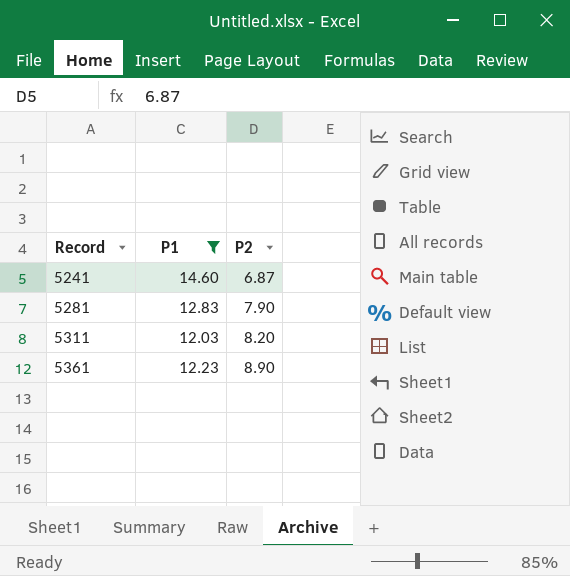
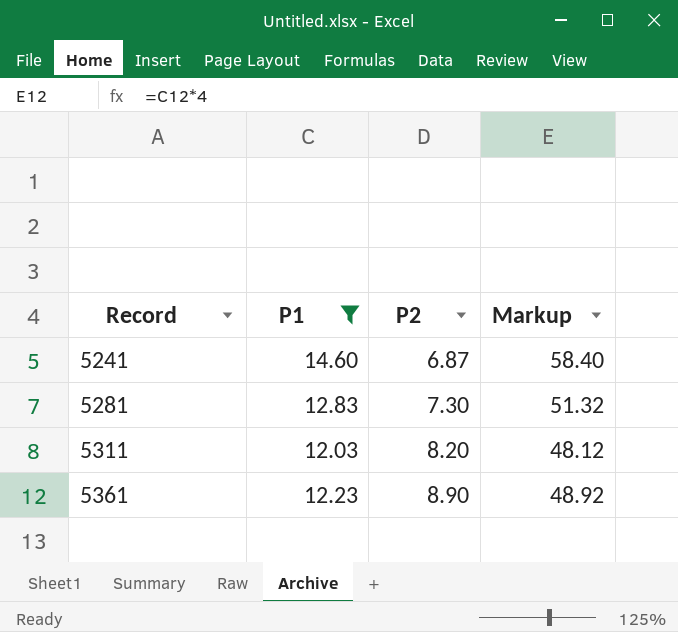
column Markup | formula: none -> [P1] * 4
5281 | P2: 7.90 -> 7.30

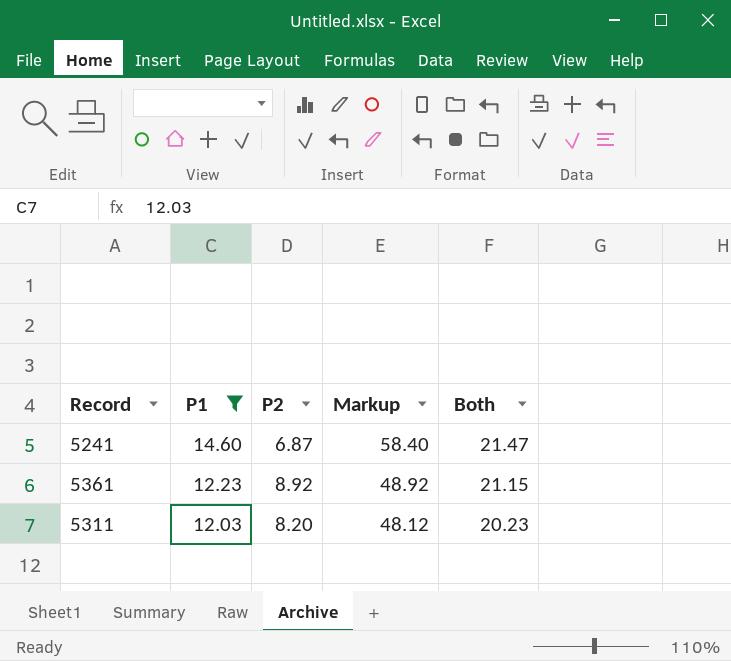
row order: Record ascending -> P1 descending
column Both | formula: none -> [P1] + [P2]
row 5281: 12.83 | 7.30 | 51.32 -> none
5361 | P2: 8.90 -> 8.92

